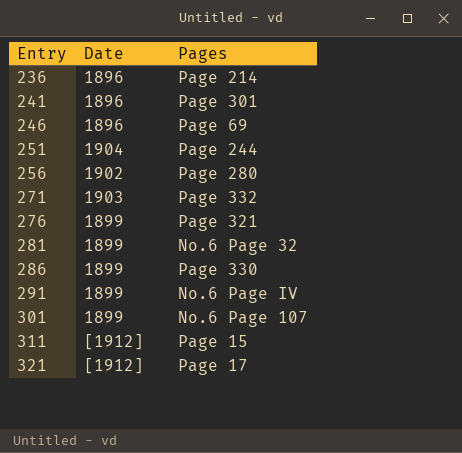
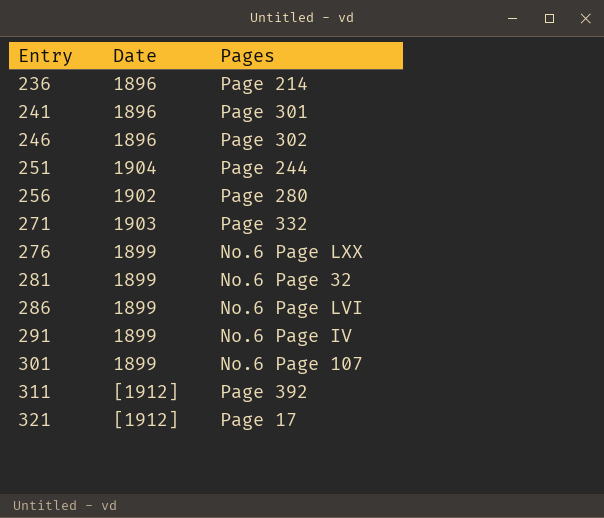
246 | Pages: Page 69 -> Page 302
276 | Pages: Page 321 -> No.6 Page LXX
286 | Pages: Page 330 -> No.6 Page LVI
311 | Pages: Page 15 -> Page 392

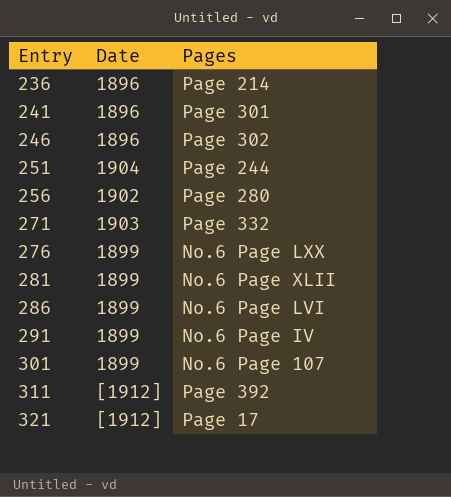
281 | Pages: No.6 Page 32 -> No.6 Page XLII

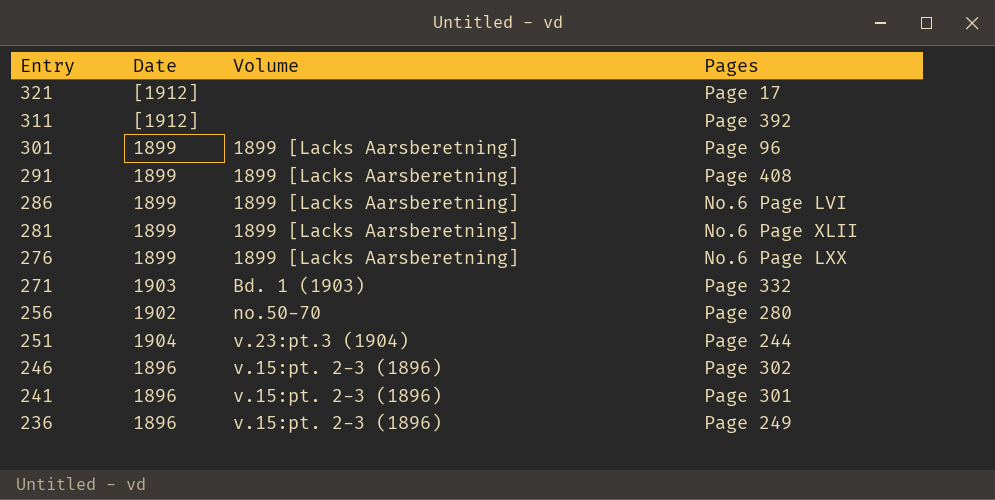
row order: Entry ascending -> Entry descending
column Volume | position: none -> 3
301 | Pages: No.6 Page 107 -> Page 96
291 | Pages: No.6 Page IV -> Page 408
236 | Pages: Page 214 -> Page 249

